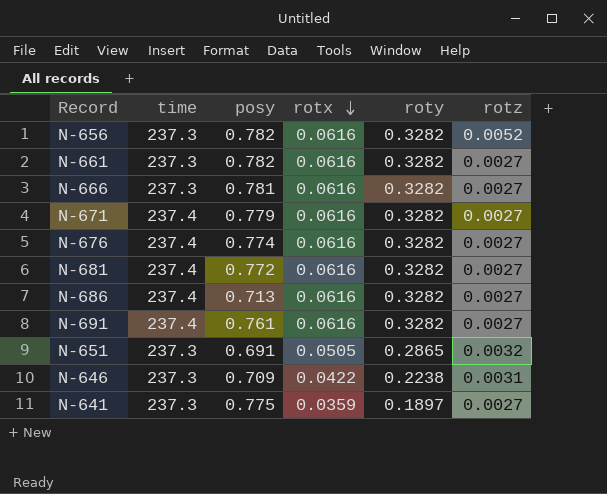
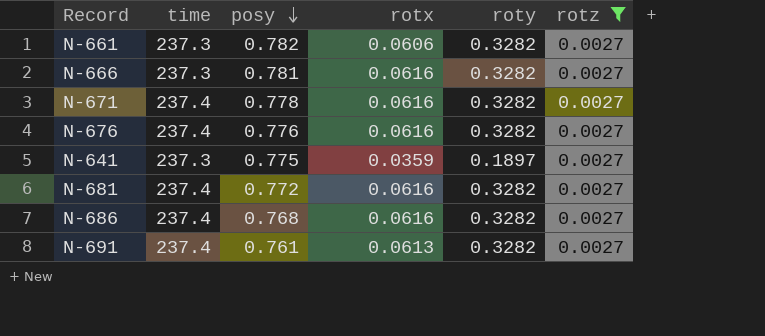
filter: none -> rotz = 0.0027
row order: rotx descending -> posy descending
N-661 | rotx: 0.0616 -> 0.0606
N-671 | posy: 0.779 -> 0.778
N-676 | posy: 0.774 -> 0.776
N-686 | posy: 0.713 -> 0.768
N-691 | rotx: 0.0616 -> 0.0613

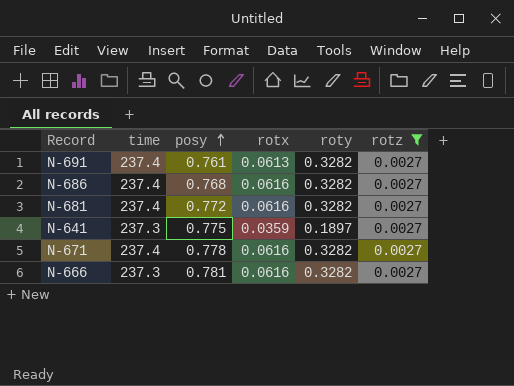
row order: posy descending -> posy ascending
row N-661: 237.3 | 0.782 | 0.0606 | 0.3282 | 0.0027 -> none
row N-676: 237.4 | 0.776 | 0.0616 | 0.3282 | 0.0027 -> none

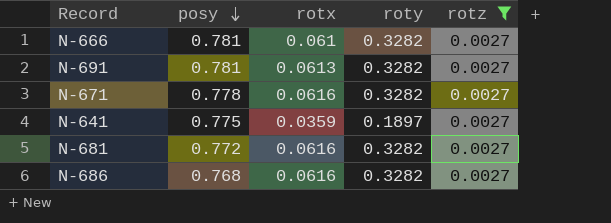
row order: posy ascending -> posy descending
column time | position: 2 -> none
N-666 | rotx: 0.0616 -> 0.061
N-691 | posy: 0.761 -> 0.781

